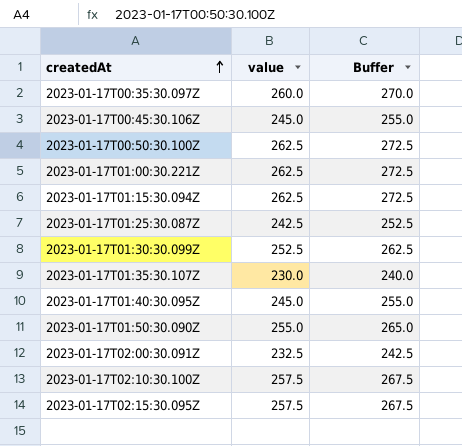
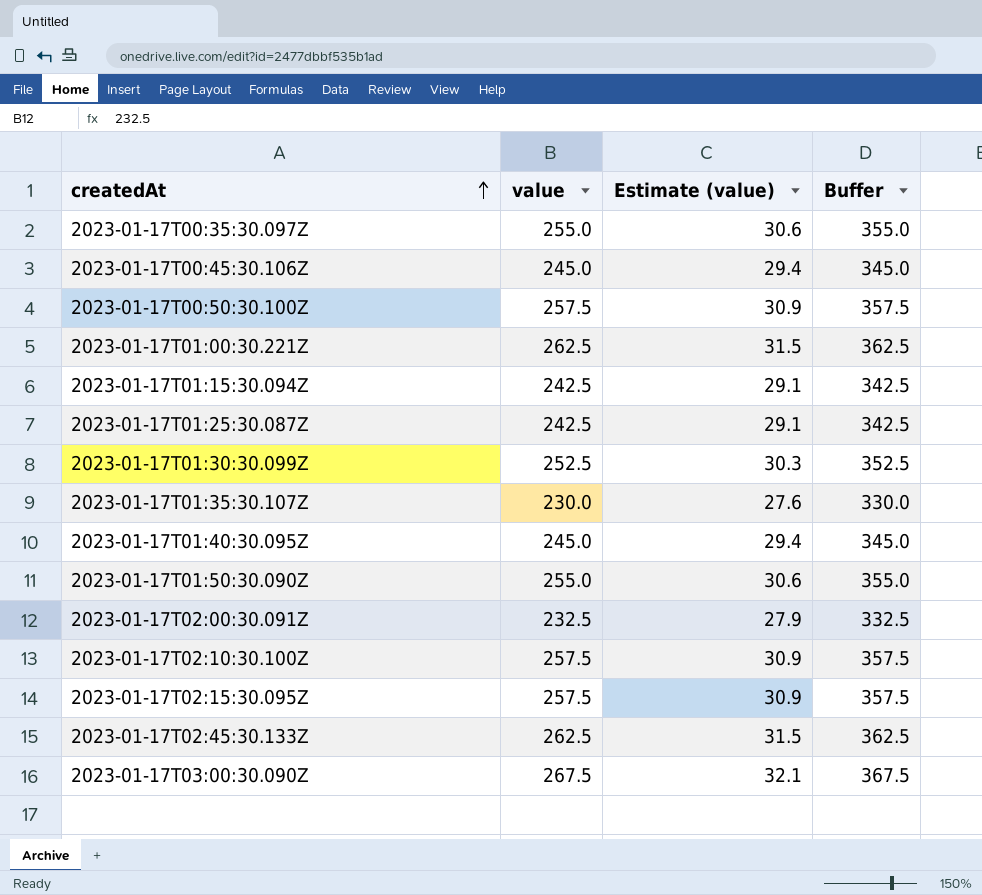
column Estimate (value) | formula: none -> [value] * 0.12
column Buffer | formula: [value] + 10 -> [value] + 100
2023-01-17T00:35:30.097Z | value: 260.0 -> 255.0
2023-01-17T00:50:30.100Z | value: 262.5 -> 257.5
2023-01-17T01:15:30.094Z | value: 262.5 -> 242.5
row 2023-01-17T02:45:30.133Z: none -> 262.5 | 31.5 | 362.5
row 2023-01-17T03:00:30.090Z: none -> 267.5 | 32.1 | 367.5

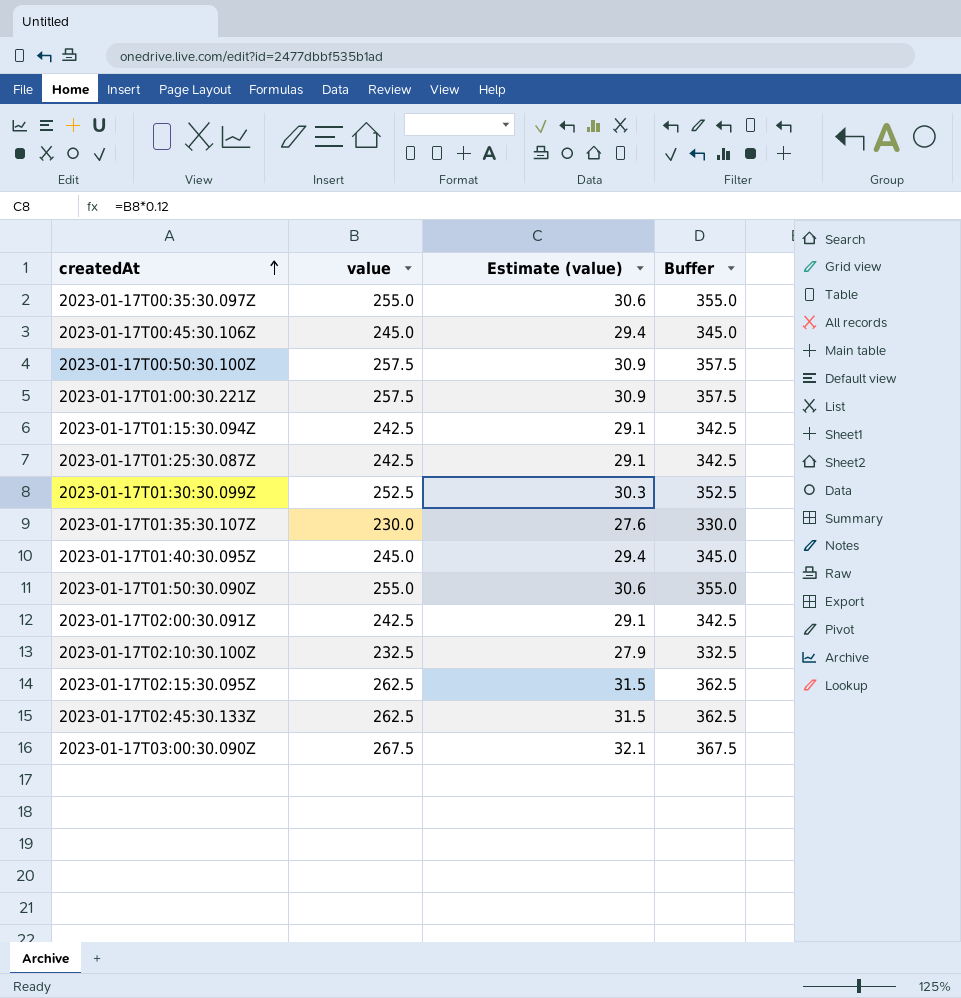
2023-01-17T01:00:30.221Z | value: 262.5 -> 257.5
2023-01-17T01:00:30.221Z | Estimate (value): 31.5 -> 30.9
2023-01-17T01:00:30.221Z | Buffer: 362.5 -> 357.5
2023-01-17T02:00:30.091Z | value: 232.5 -> 242.5
2023-01-17T02:00:30.091Z | Estimate (value): 27.9 -> 29.1
2023-01-17T02:00:30.091Z | Buffer: 332.5 -> 342.5
2023-01-17T02:10:30.100Z | value: 257.5 -> 232.5
2023-01-17T02:10:30.100Z | Estimate (value): 30.9 -> 27.9
2023-01-17T02:10:30.100Z | Buffer: 357.5 -> 332.5
2023-01-17T02:15:30.095Z | value: 257.5 -> 262.5
2023-01-17T02:15:30.095Z | Estimate (value): 30.9 -> 31.5
2023-01-17T02:15:30.095Z | Buffer: 357.5 -> 362.5

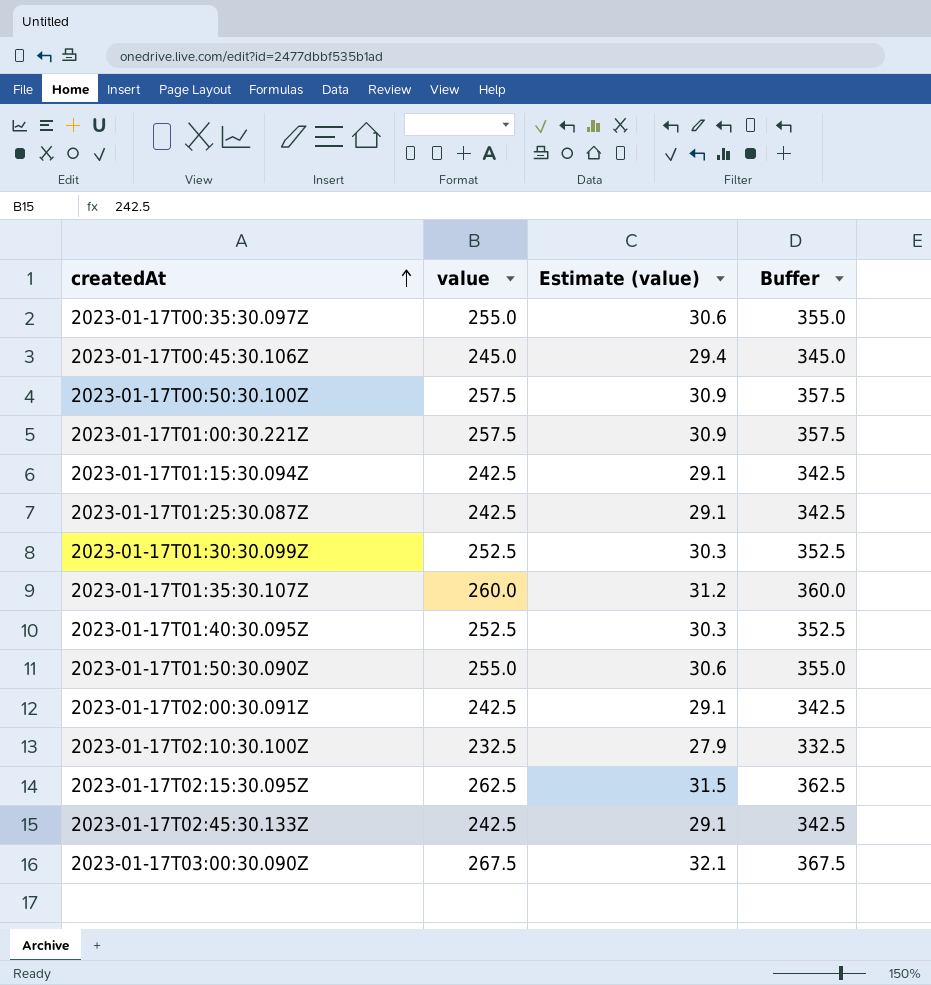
2023-01-17T01:35:30.107Z | value: 230.0 -> 260.0
2023-01-17T01:35:30.107Z | Estimate (value): 27.6 -> 31.2
2023-01-17T01:35:30.107Z | Buffer: 330.0 -> 360.0
2023-01-17T01:40:30.095Z | value: 245.0 -> 252.5
2023-01-17T01:40:30.095Z | Estimate (value): 29.4 -> 30.3
2023-01-17T01:40:30.095Z | Buffer: 345.0 -> 352.5
2023-01-17T02:45:30.133Z | value: 262.5 -> 242.5
2023-01-17T02:45:30.133Z | Estimate (value): 31.5 -> 29.1
2023-01-17T02:45:30.133Z | Buffer: 362.5 -> 342.5

